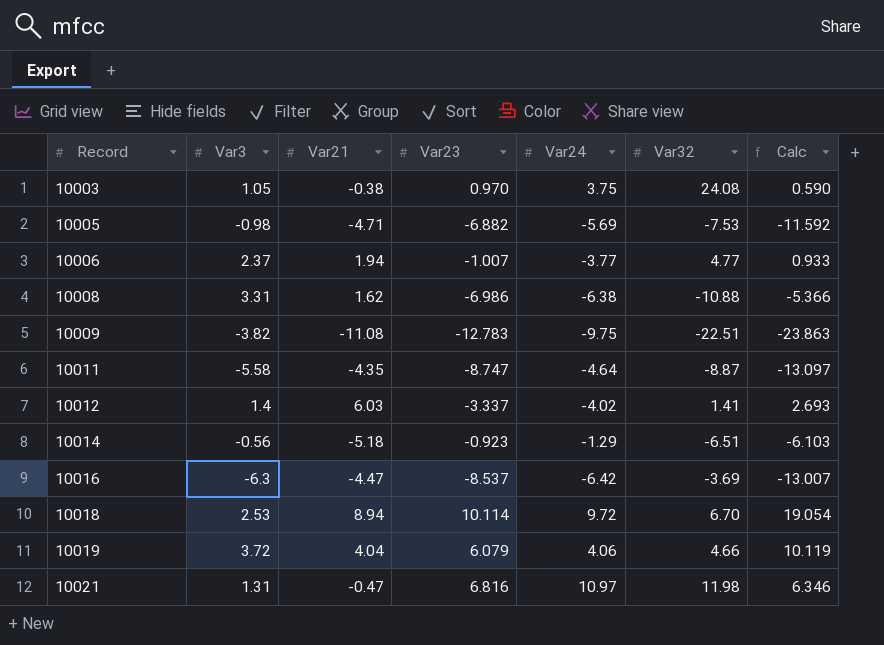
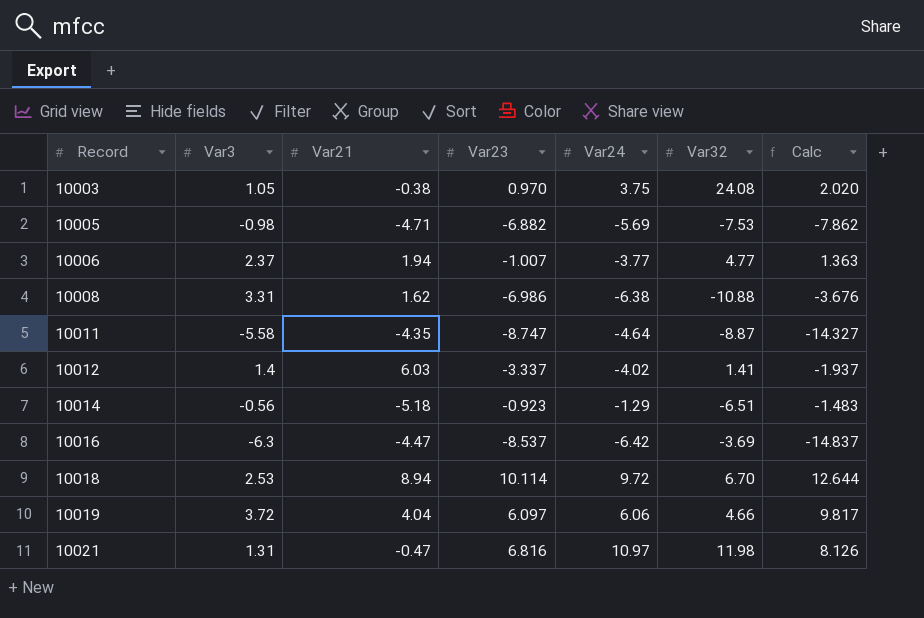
column Calc | formula: [Var21] + [Var23] -> [Var3] + [Var23]
row 10009: -3.82 | -11.08 | -12.783 | -9.75 | -22.51 | -23.863 -> none
10019 | Var23: 6.079 -> 6.097
10019 | Var24: 4.06 -> 6.06

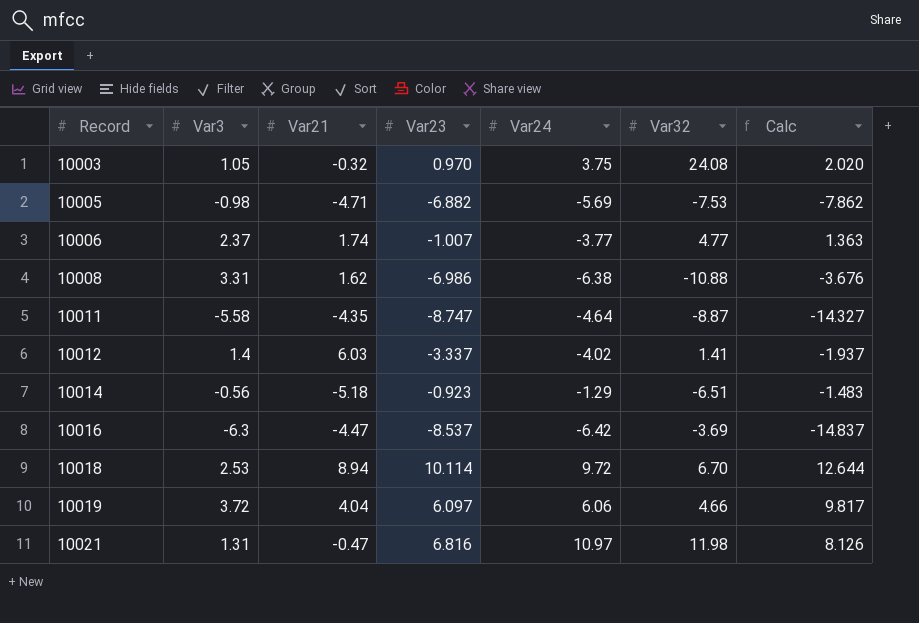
10003 | Var21: -0.38 -> -0.32
10006 | Var21: 1.94 -> 1.74

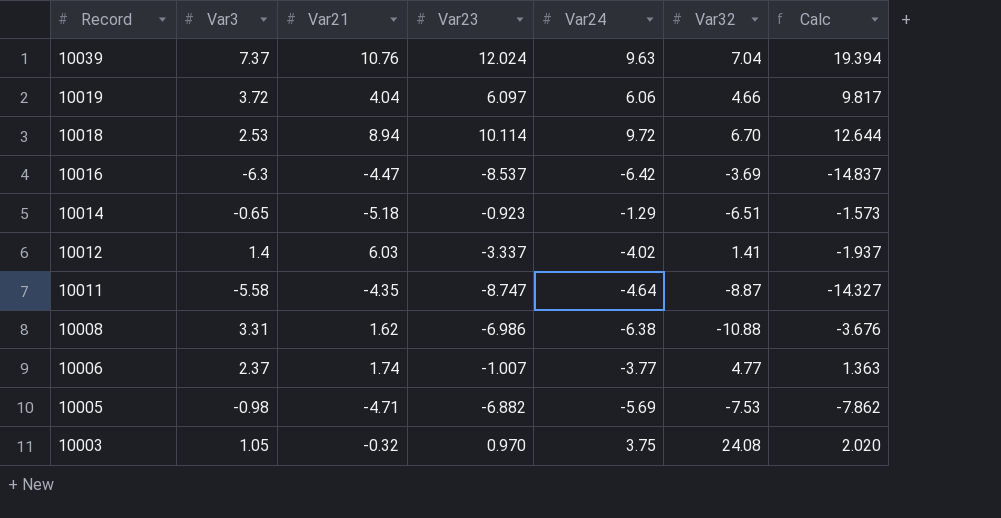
row order: Record ascending -> Record descending
row 10021: 1.31 | -0.47 | 6.816 | 10.97 | 11.98 | 8.126 -> none
row 10039: none -> 7.37 | 10.76 | 12.024 | 9.63 | 7.04 | 19.394
10014 | Var3: -0.56 -> -0.65
10014 | Calc: -1.483 -> -1.573

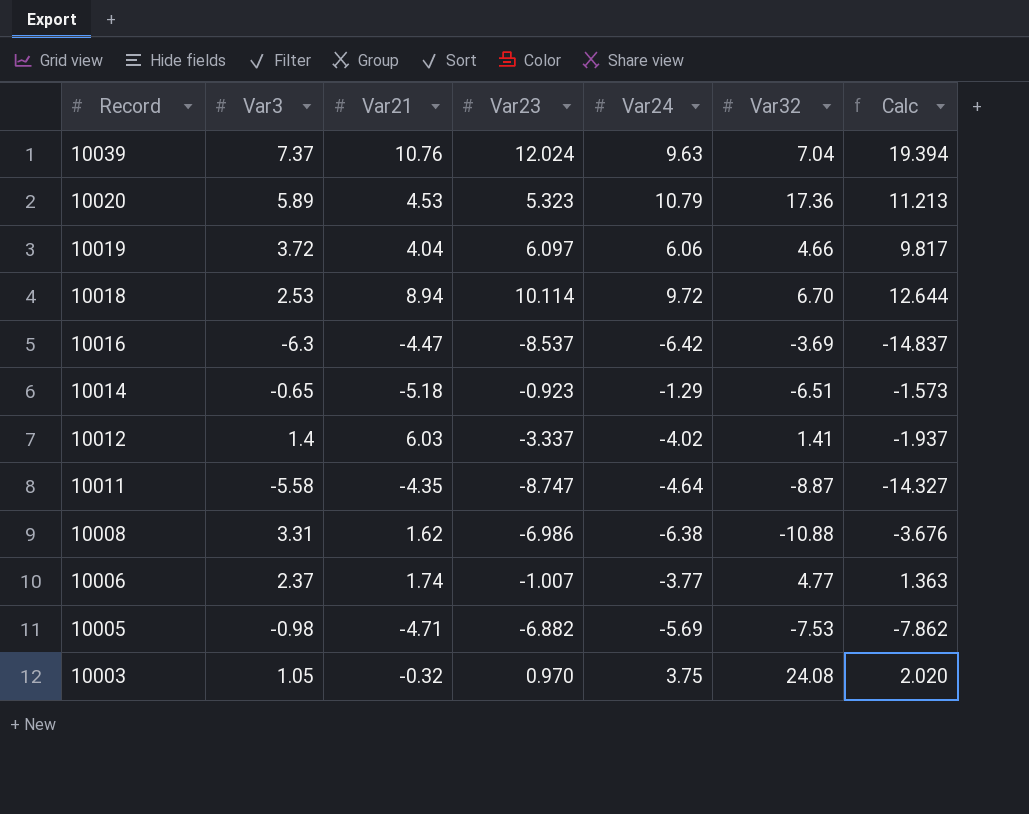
row 10020: none -> 5.89 | 4.53 | 5.323 | 10.79 | 17.36 | 11.213

